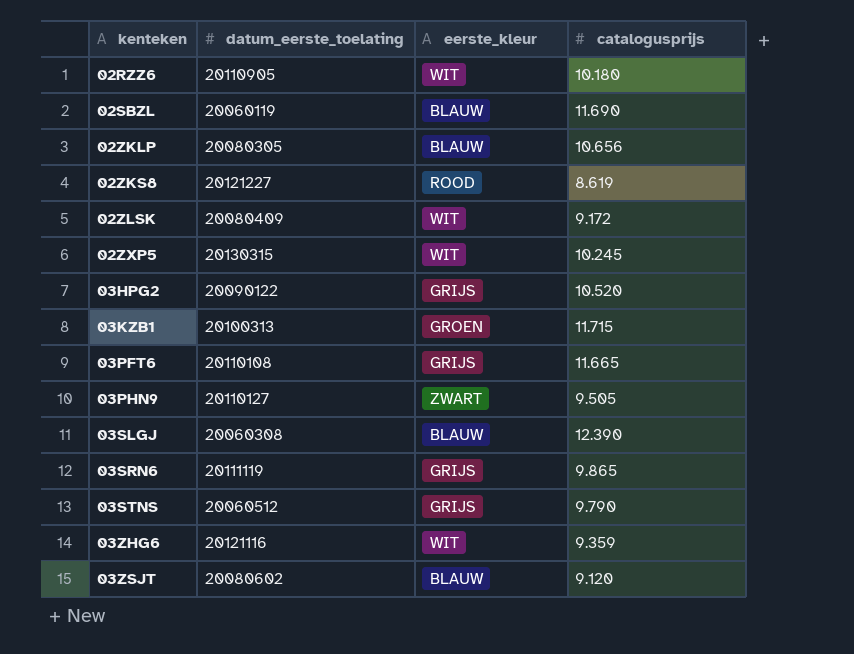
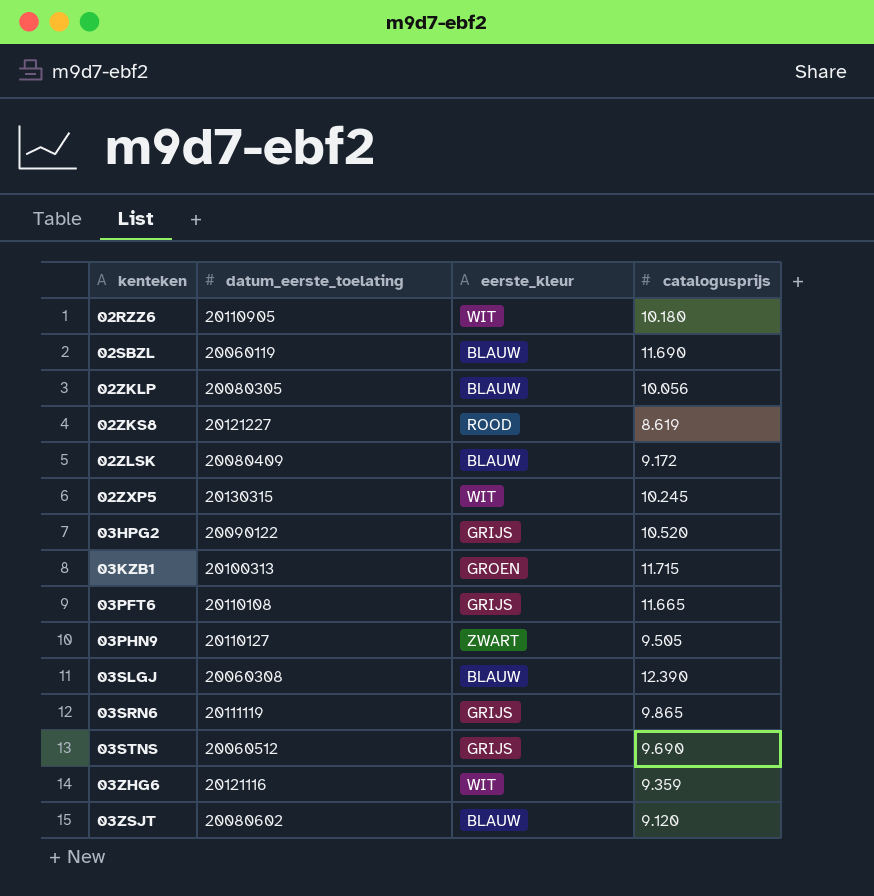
02ZKLP | catalogusprijs: 10.656 -> 10.056
02ZLSK | eerste_kleur: WIT -> BLAUW
03STNS | catalogusprijs: 9.790 -> 9.690

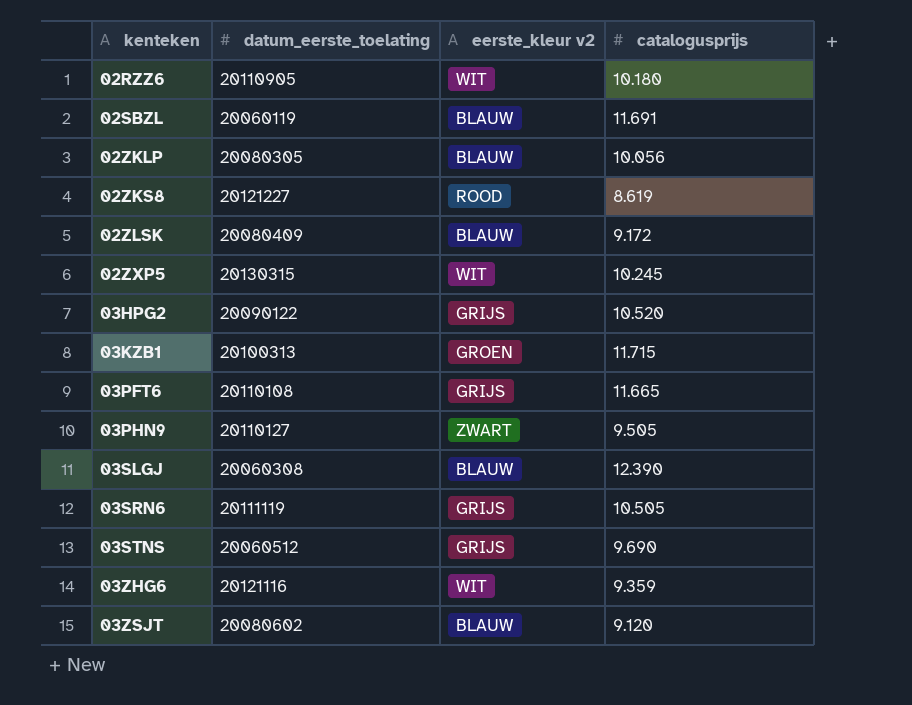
column name: eerste_kleur -> eerste_kleur v2
02SBZL | catalogusprijs: 11.690 -> 11.691
03SRN6 | catalogusprijs: 9.865 -> 10.505

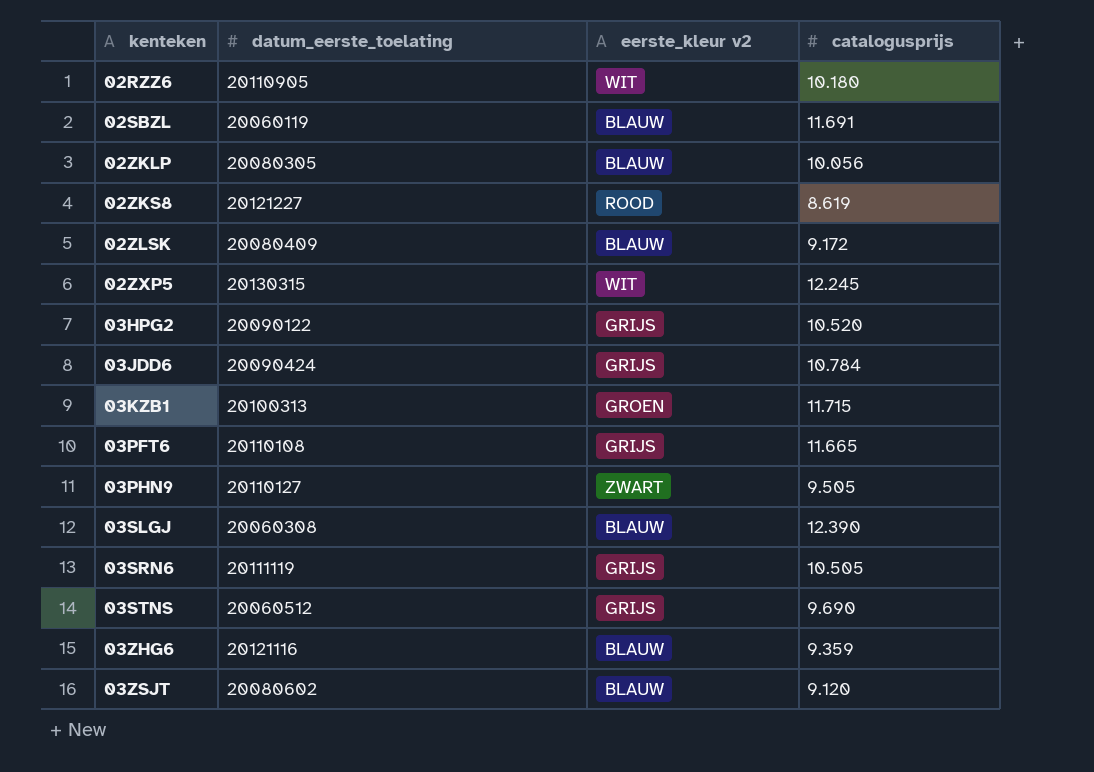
02ZXP5 | catalogusprijs: 10.245 -> 12.245
row 03JDD6: none -> 20090424 | GRIJS | 10.784
03ZHG6 | eerste_kleur v2: WIT -> BLAUW

